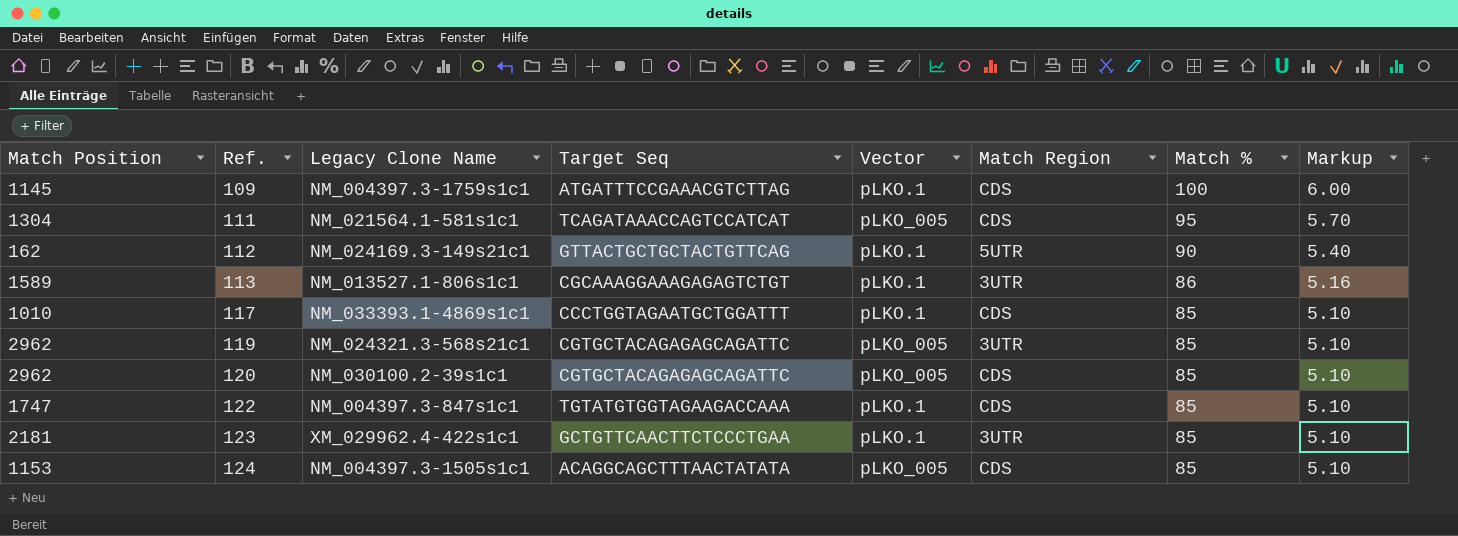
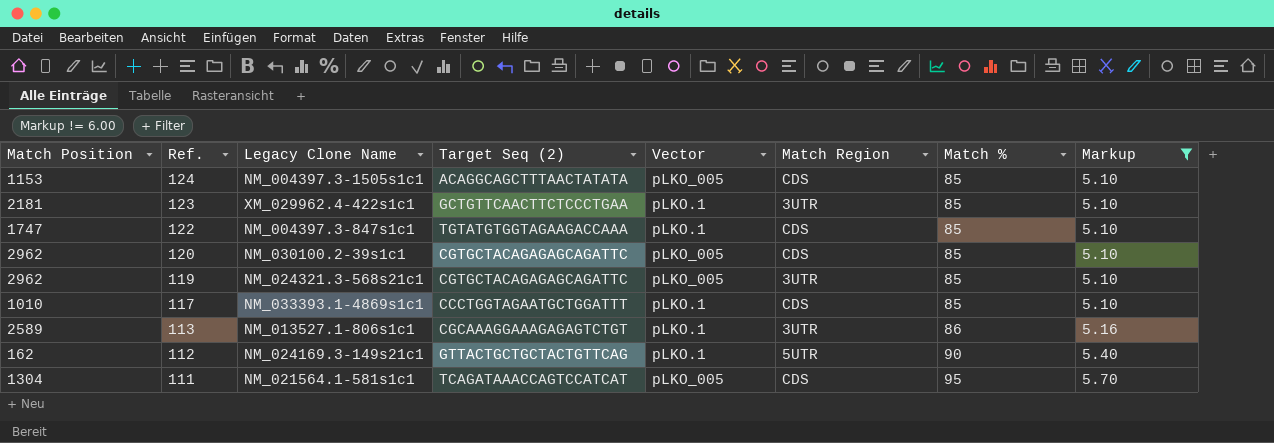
filter: none -> Markup != 6.00
row order: Ref. ascending -> Ref. descending
column name: Target Seq -> Target Seq (2)
113 | Match Position: 1589 -> 2589

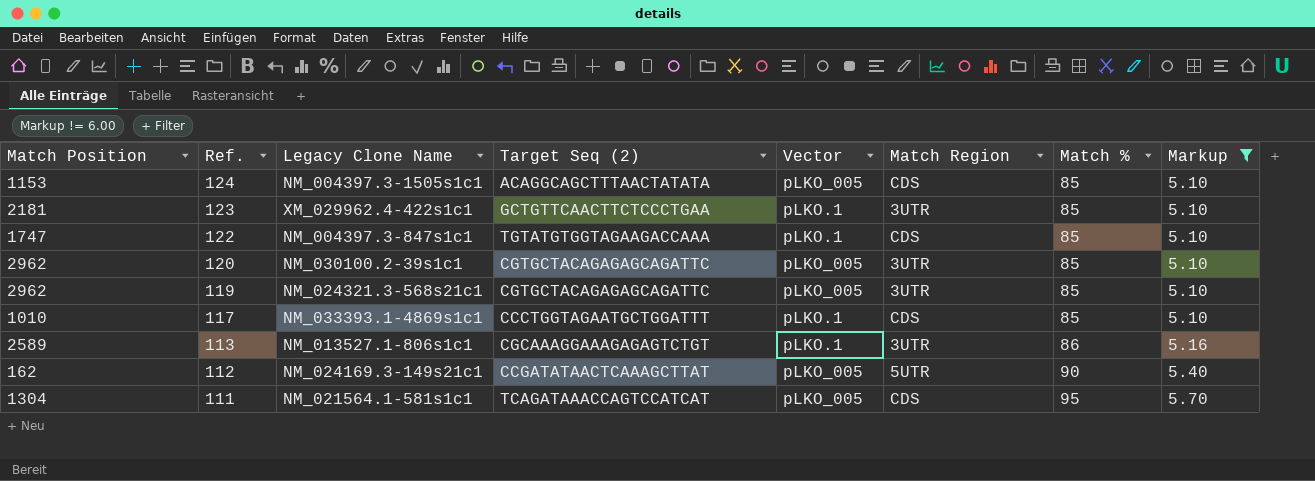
120 | Match Region: CDS -> 3UTR
112 | Target Seq (2): GTTACTGCTGCTACTGTTCAG -> CCGATATAACTCAAAGCTTAT
112 | Vector: pLKO.1 -> pLKO_005

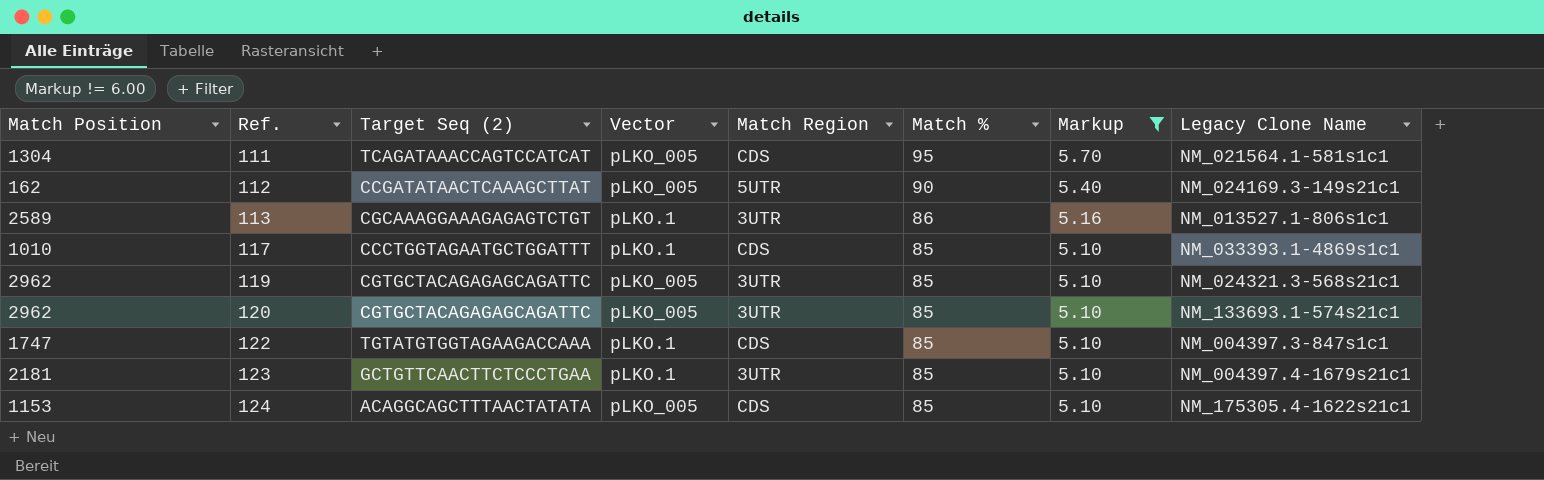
row order: Ref. descending -> Ref. ascending
column Legacy Clone Name | position: 3 -> 8
120 | Legacy Clone Name: NM_030100.2-39s1c1 -> NM_133693.1-574s21c1
123 | Legacy Clone Name: XM_029962.4-422s1c1 -> NM_004397.4-1679s21c1
124 | Legacy Clone Name: NM_004397.3-1505s1c1 -> NM_175305.4-1622s21c1

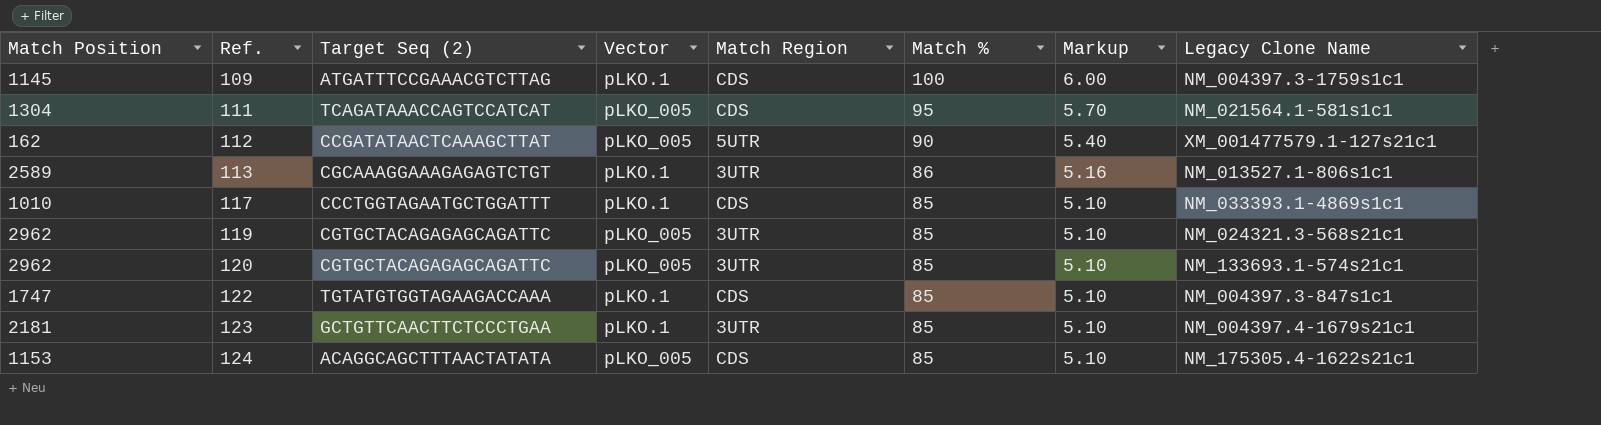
filter: Markup != 6.00 -> none
112 | Legacy Clone Name: NM_024169.3-149s21c1 -> XM_001477579.1-127s21c1

